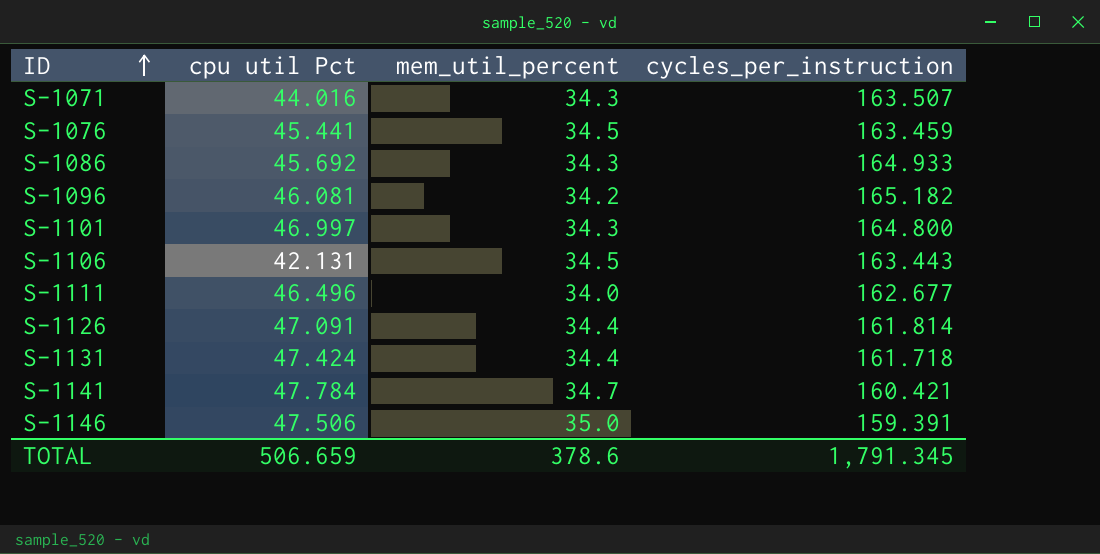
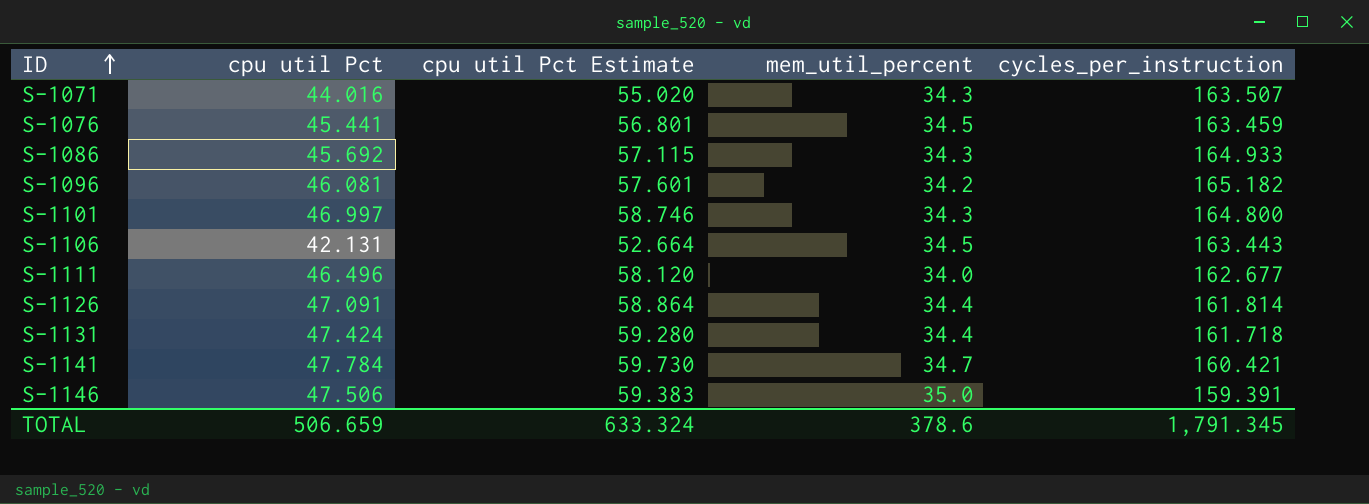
column cpu util Pct Estimate | formula: none -> [cpu util Pct] * 1.25

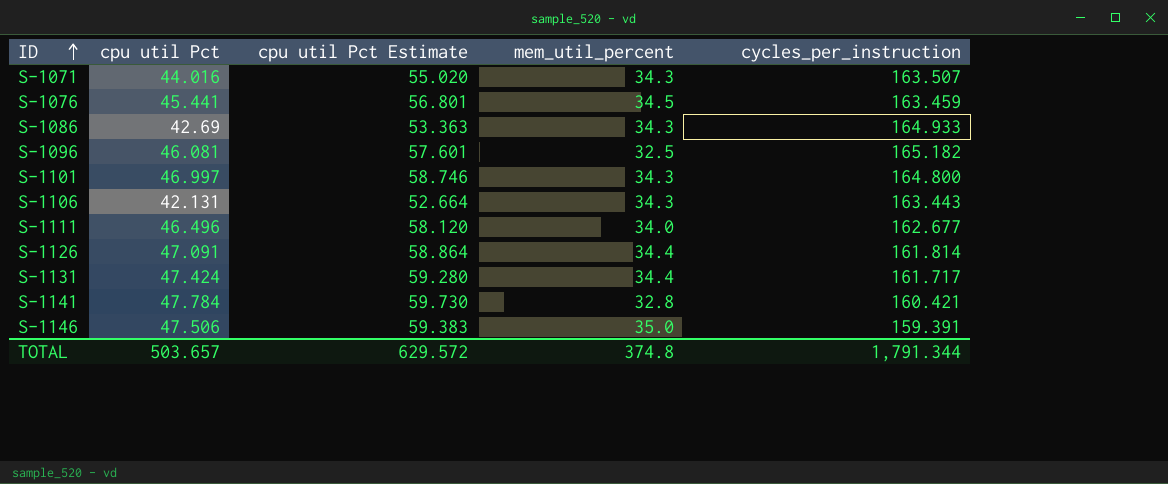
S-1086 | cpu util Pct: 45.692 -> 42.69
S-1086 | cpu util Pct Estimate: 57.115 -> 53.363
S-1096 | mem_util_percent: 34.2 -> 32.5
S-1106 | mem_util_percent: 34.5 -> 34.3
S-1131 | cycles_per_instruction: 161.718 -> 161.717
S-1141 | mem_util_percent: 34.7 -> 32.8
TOTAL | cpu util Pct: 506.659 -> 503.657
TOTAL | cpu util Pct Estimate: 633.324 -> 629.572
TOTAL | mem_util_percent: 378.6 -> 374.8
TOTAL | cycles_per_instruction: 1,791.345 -> 1,791.344

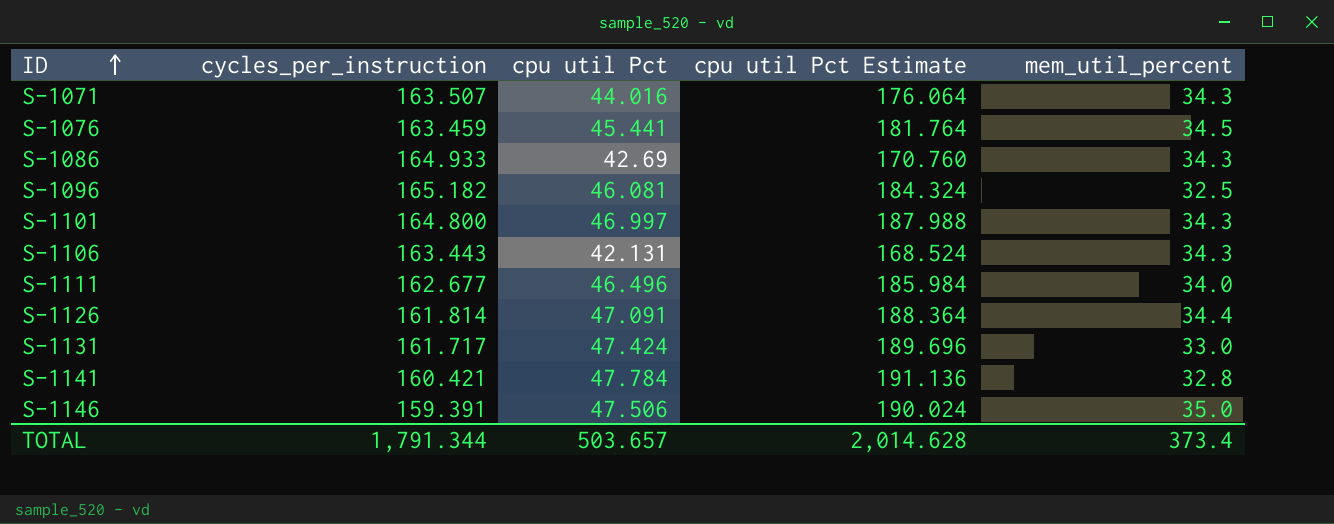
column cycles_per_instruction | position: 5 -> 2
column cpu util Pct Estimate | formula: [cpu util Pct] * 1.25 -> [cpu util Pct] * 4
S-1131 | mem_util_percent: 34.4 -> 33.0
TOTAL | cpu util Pct Estimate: 629.572 -> 2,014.628
TOTAL | mem_util_percent: 374.8 -> 373.4

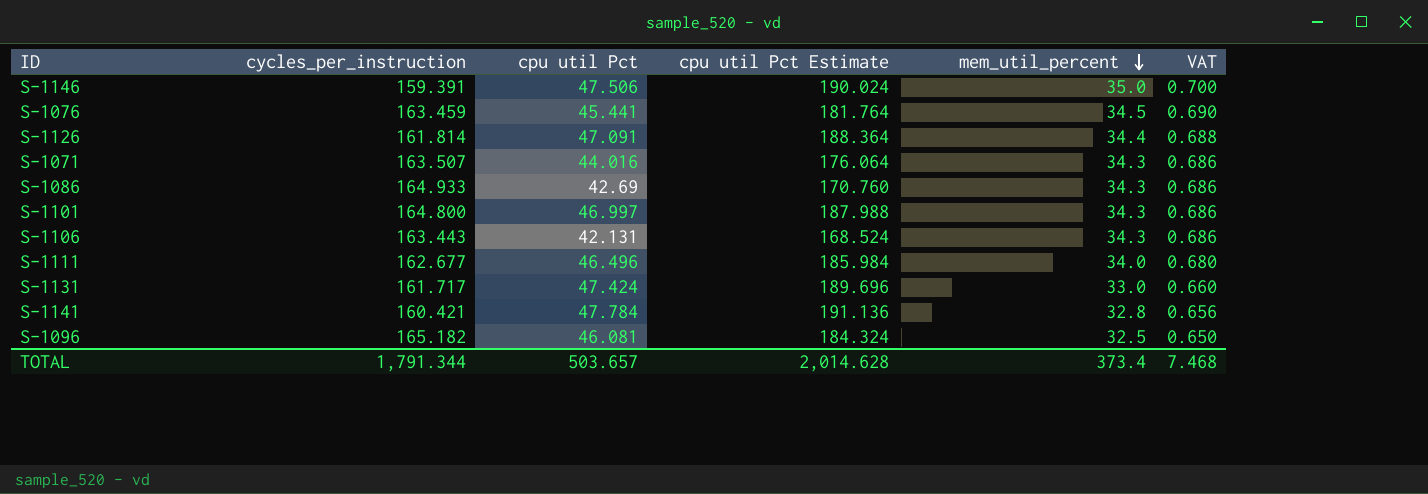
row order: ID ascending -> mem_util_percent descending
column VAT | formula: none -> [mem_util_percent] * 0.02

